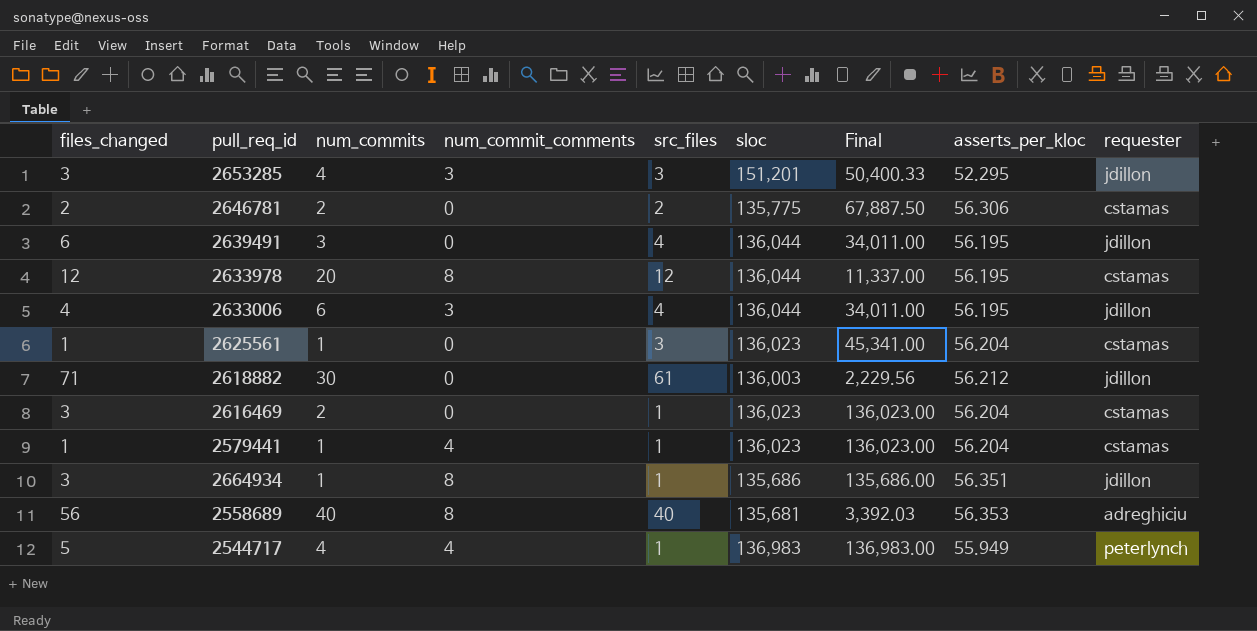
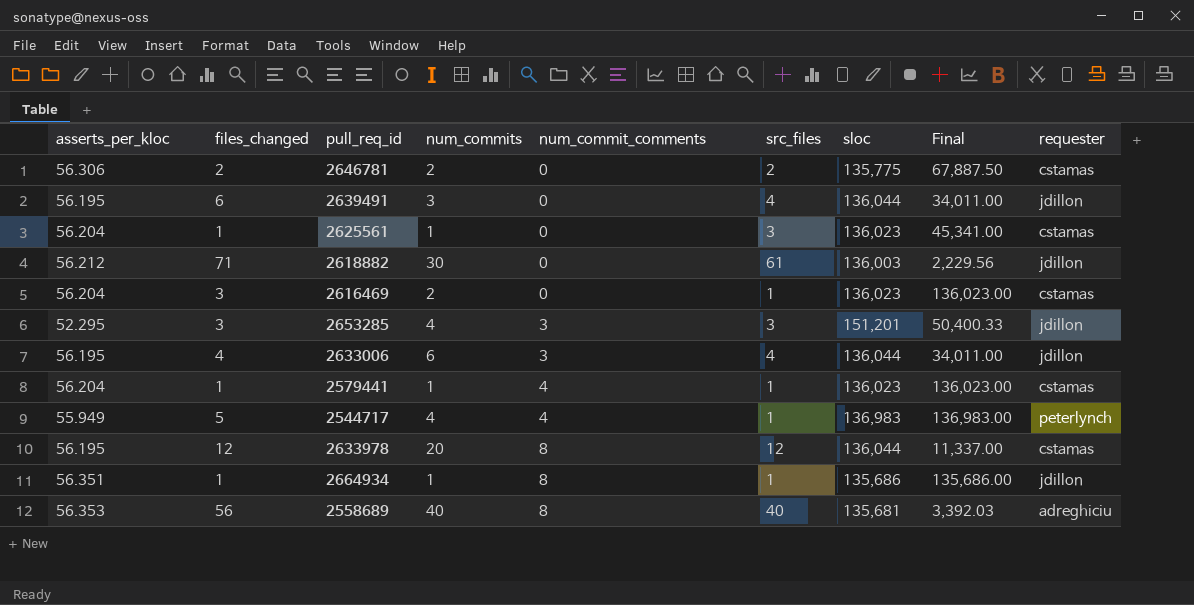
row order: none -> num_commit_comments ascending
column asserts_per_kloc | position: 8 -> 1
2664934 | files_changed: 3 -> 1

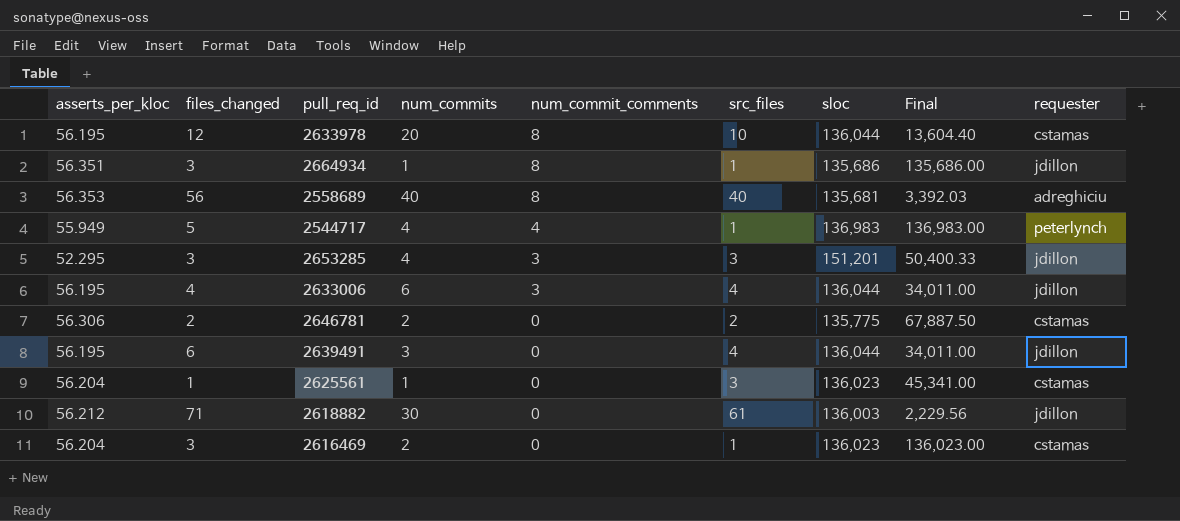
row order: num_commit_comments ascending -> num_commit_comments descending
row 2579441: 56.204 | 1 | 1 | 4 | 1 | 136,023 | 136,023.00 | cstamas -> none
2633978 | src_files: 12 -> 10
2633978 | Final: 11,337.00 -> 13,604.40
2664934 | files_changed: 1 -> 3

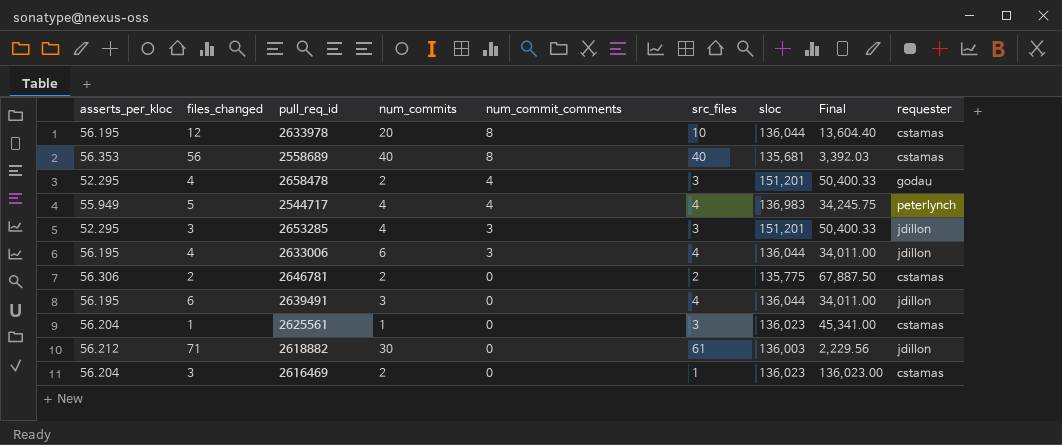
row 2664934: 56.351 | 3 | 1 | 8 | 1 | 135,686 | 135,686.00 | jdillon -> none
2558689 | requester: adreghiciu -> cstamas
row 2658478: none -> 52.295 | 4 | 2 | 4 | 3 | 151,201 | 50,400.33 | godau
2544717 | src_files: 1 -> 4
2544717 | Final: 136,983.00 -> 34,245.75

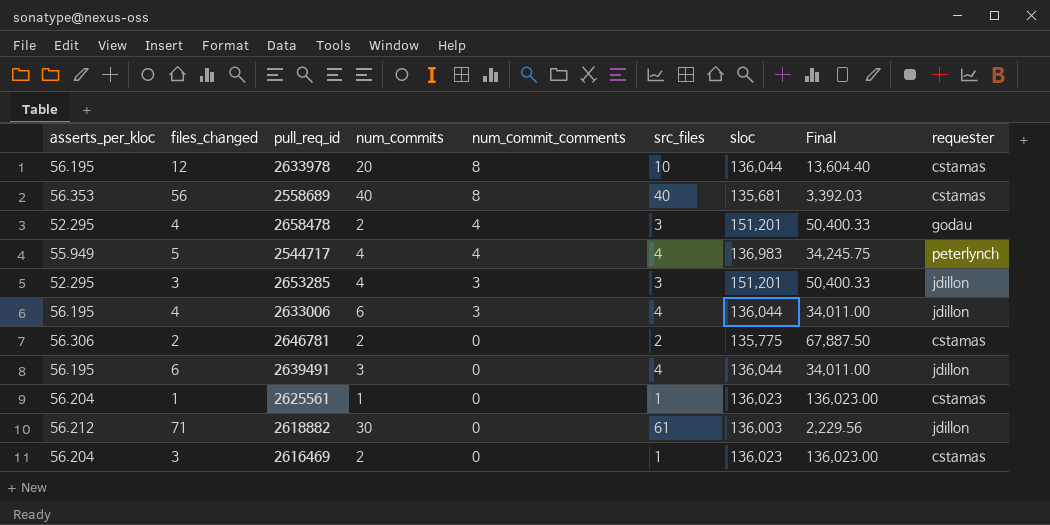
2625561 | src_files: 3 -> 1
2625561 | Final: 45,341.00 -> 136,023.00

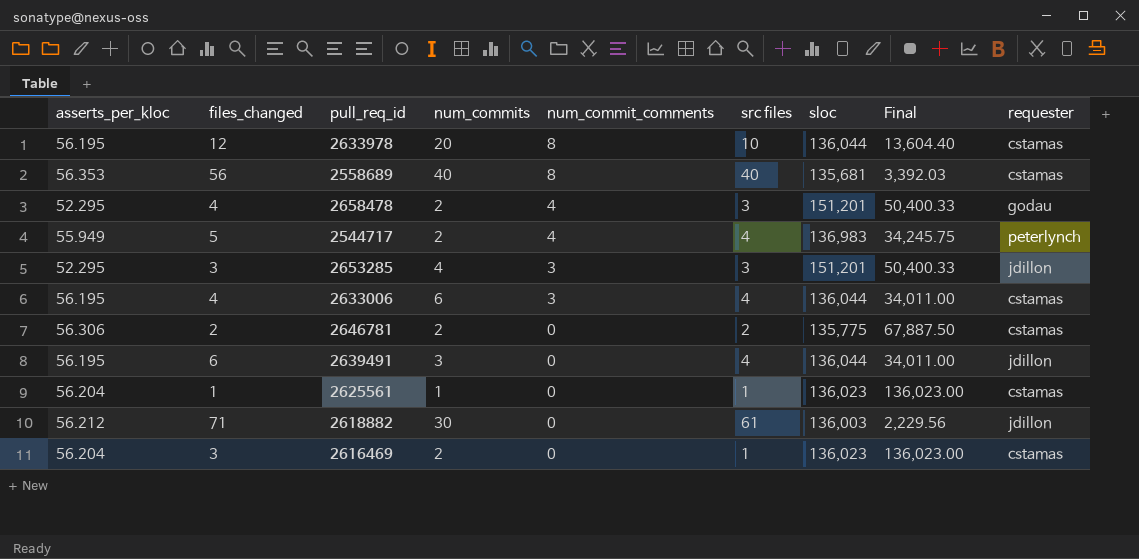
column name: src_files -> src files
2544717 | num_commits: 4 -> 2
2633006 | requester: jdillon -> cstamas

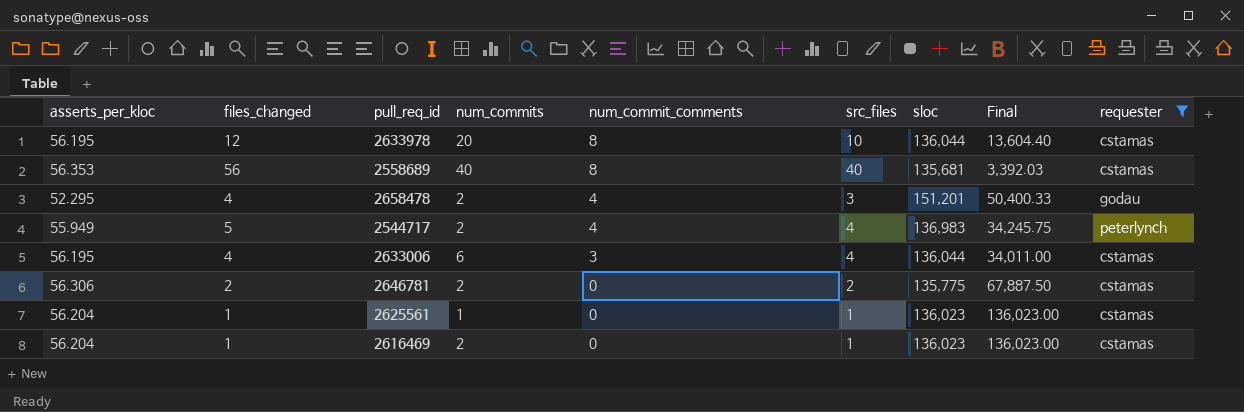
filter: none -> requester != jdillon
column name: src files -> src_files
2616469 | files_changed: 3 -> 1

